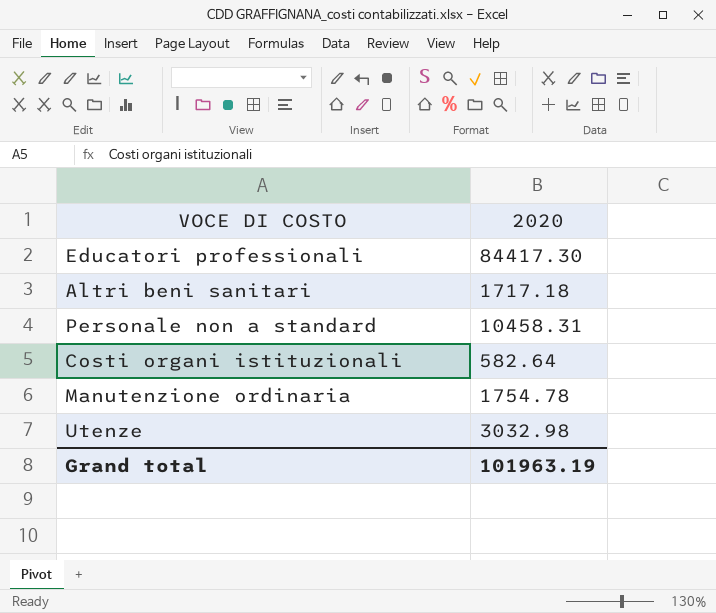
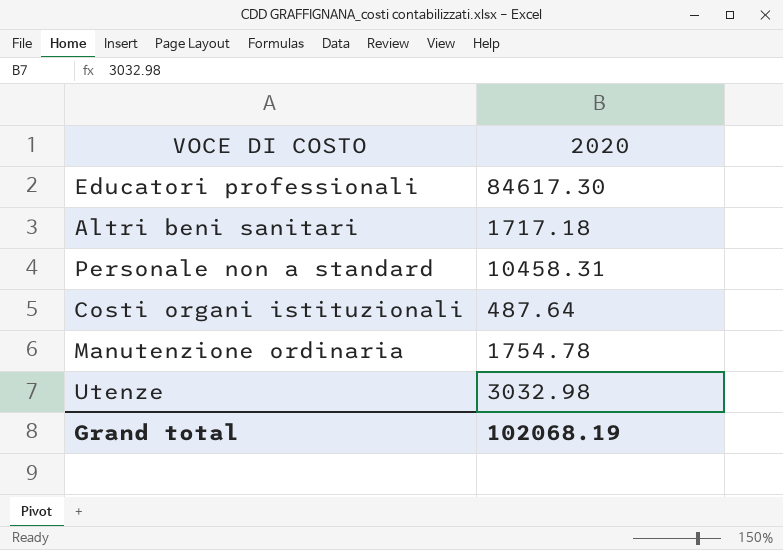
Educatori professionali | 2020: 84417.30 -> 84617.30
Costi organi istituzionali | 2020: 582.64 -> 487.64
Grand total | 2020: 101963.19 -> 102068.19

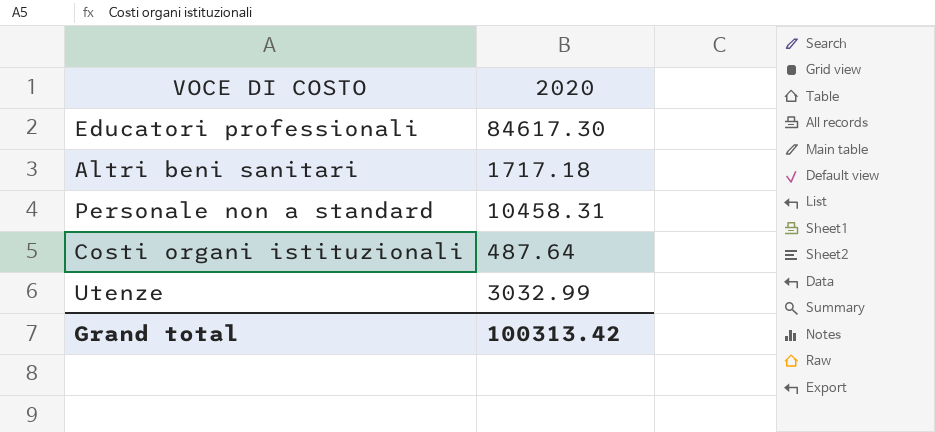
row Manutenzione ordinaria: 1754.78 -> none
Utenze | 2020: 3032.98 -> 3032.99
Grand total | 2020: 102068.19 -> 100313.42

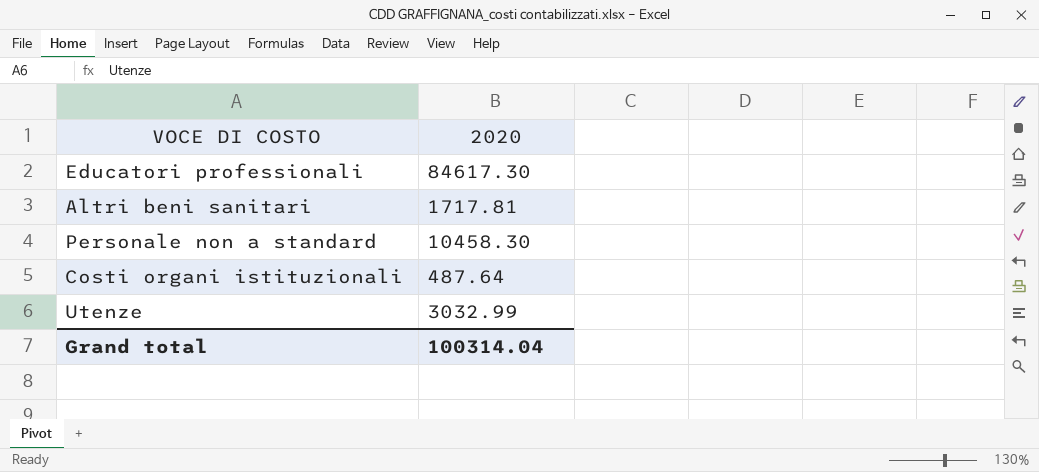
Altri beni sanitari | 2020: 1717.18 -> 1717.81
Personale non a standard | 2020: 10458.31 -> 10458.30
Grand total | 2020: 100313.42 -> 100314.04

